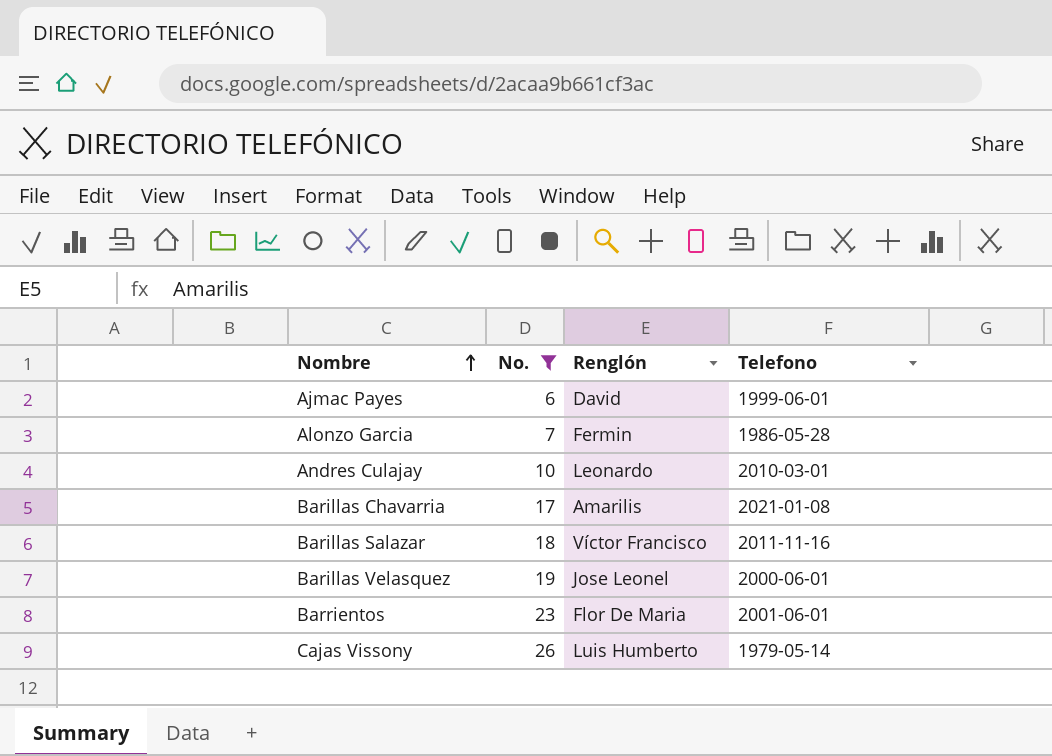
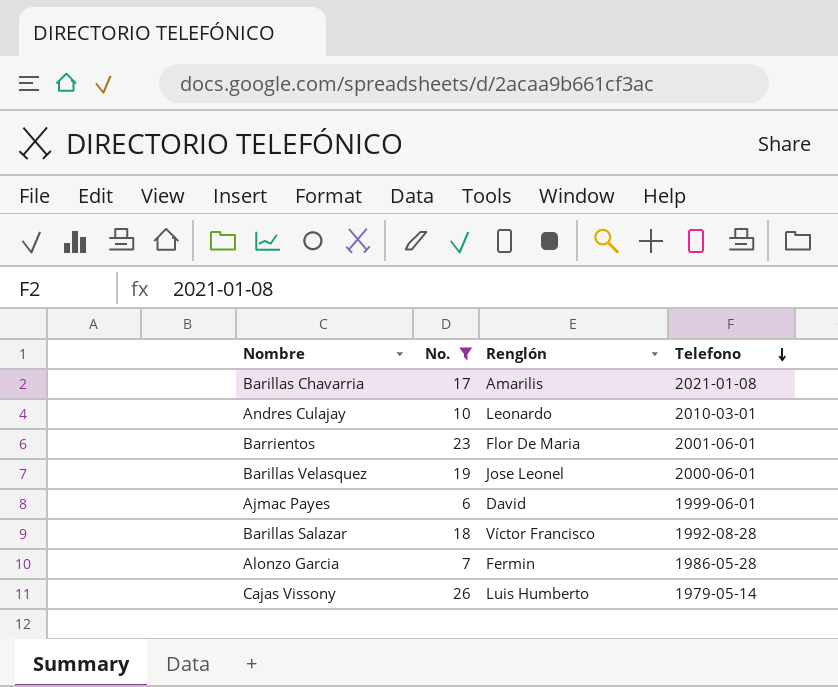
row order: Nombre ascending -> Telefono descending
Barillas Salazar | Telefono: 2011-11-16 -> 1992-08-28

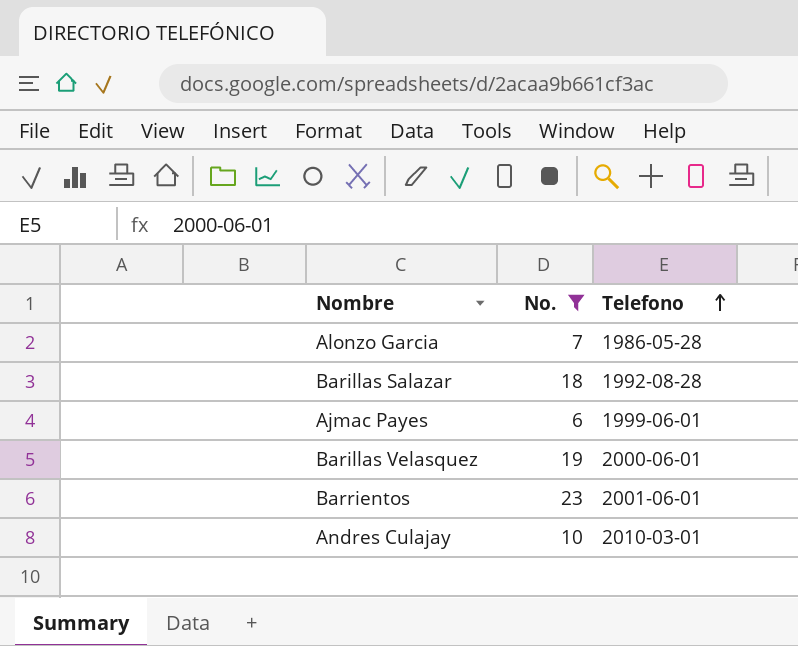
row order: Telefono descending -> Telefono ascending
column Renglón | position: 3 -> none
row Barillas Chavarria: 17 | Amarilis | 2021-01-08 -> none
row Cajas Vissony: 26 | Luis Humberto | 1979-05-14 -> none

